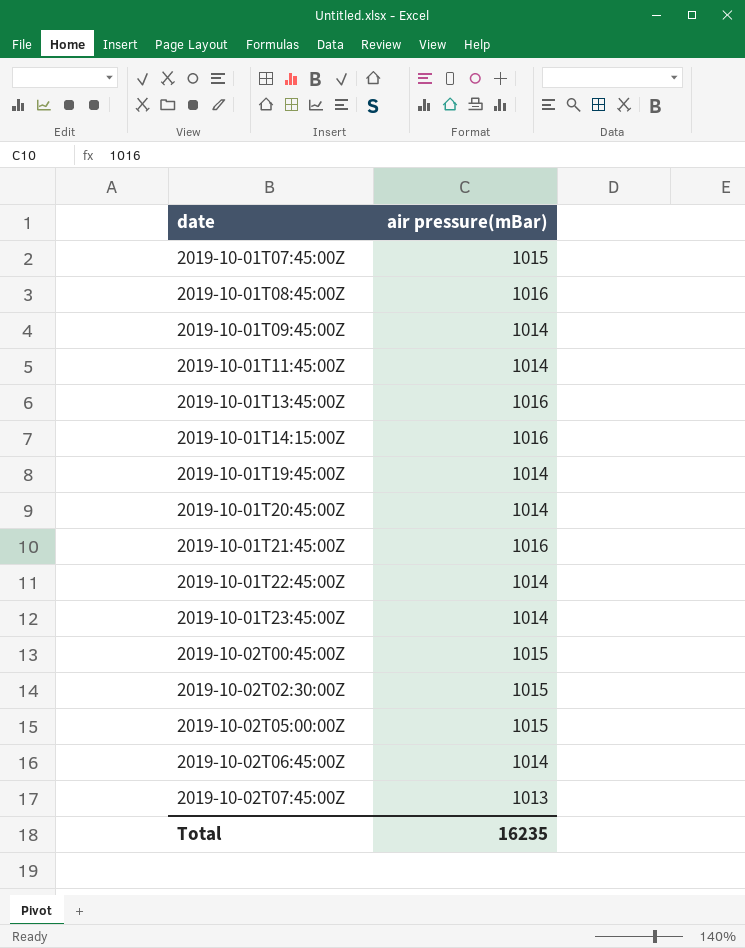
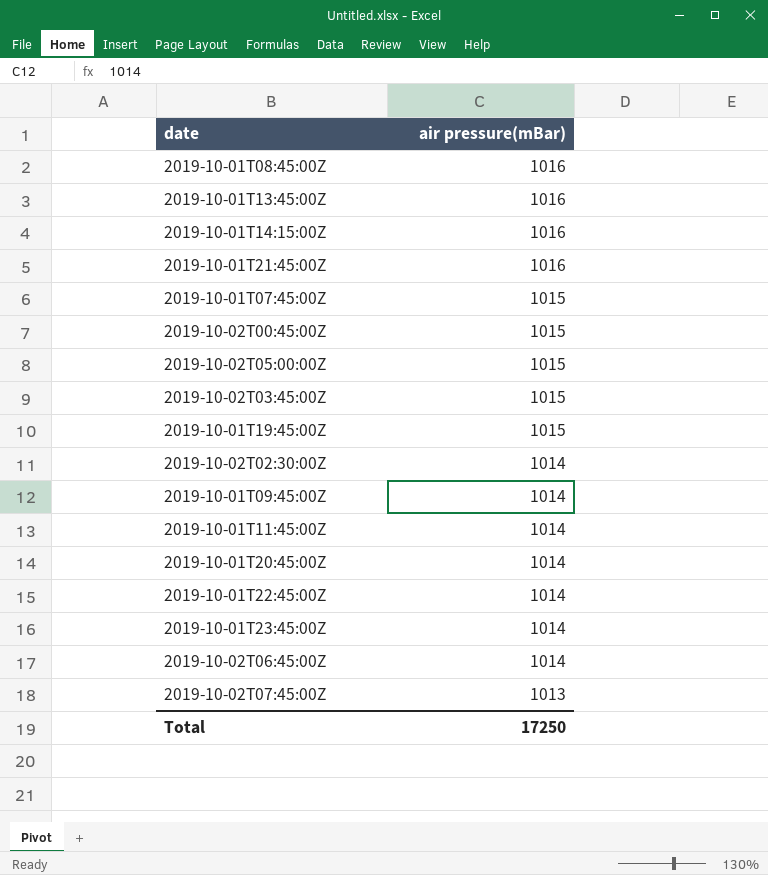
row order: date ascending -> air pressure(mBar) descending
row 2019-10-02T03:45:00Z: none -> 1015
2019-10-01T19:45:00Z | air pressure(mBar): 1014 -> 1015
2019-10-02T02:30:00Z | air pressure(mBar): 1015 -> 1014
Total | air pressure(mBar): 16235 -> 17250

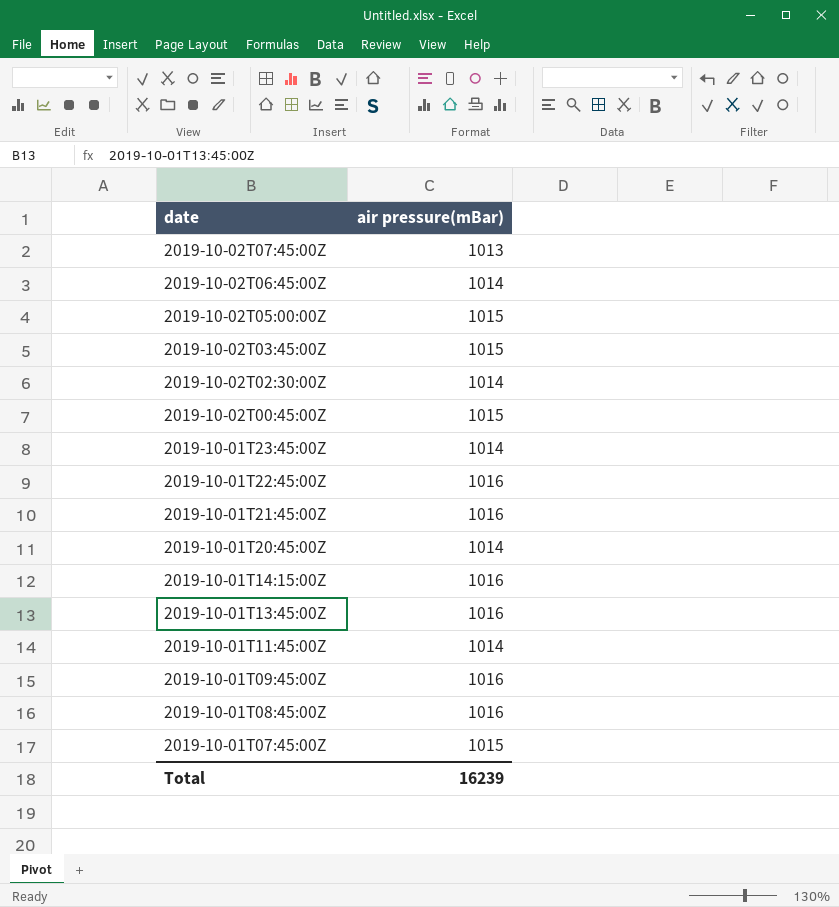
row order: air pressure(mBar) descending -> date descending
row 2019-10-01T19:45:00Z: 1015 -> none
2019-10-01T22:45:00Z | air pressure(mBar): 1014 -> 1016
2019-10-01T09:45:00Z | air pressure(mBar): 1014 -> 1016
Total | air pressure(mBar): 17250 -> 16239

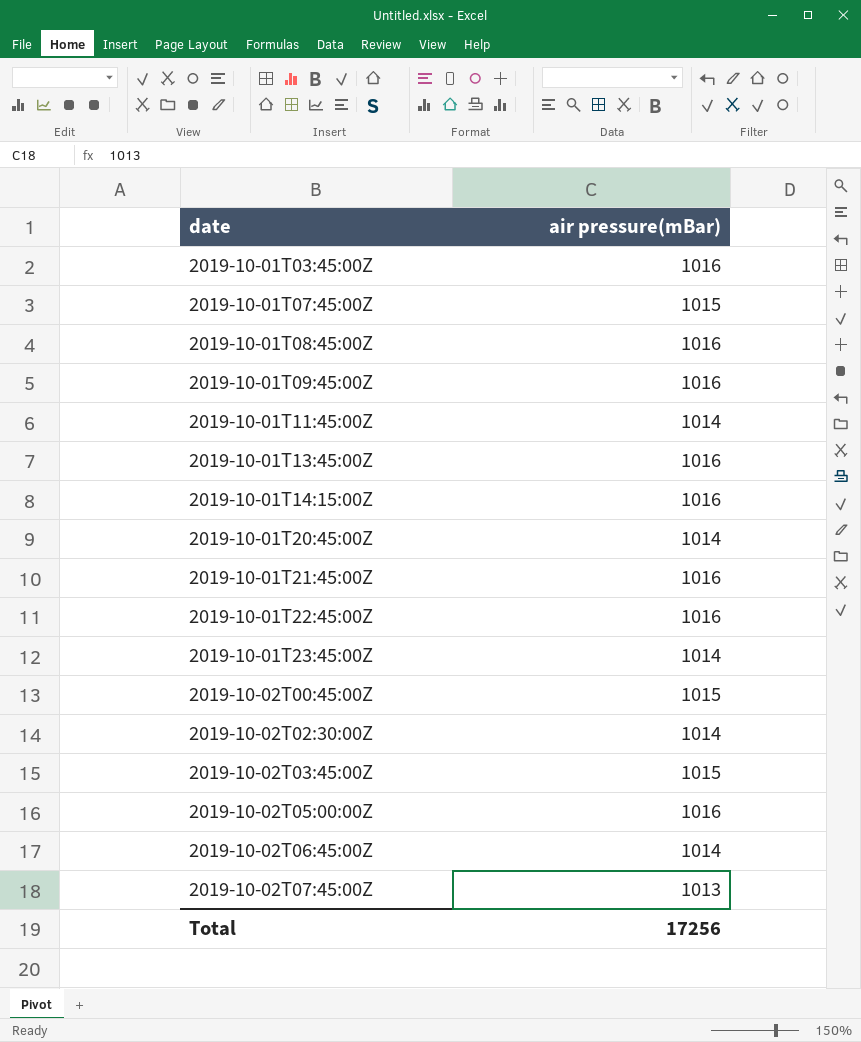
row order: date descending -> date ascending
row 2019-10-01T03:45:00Z: none -> 1016
2019-10-02T05:00:00Z | air pressure(mBar): 1015 -> 1016
Total | air pressure(mBar): 16239 -> 17256

